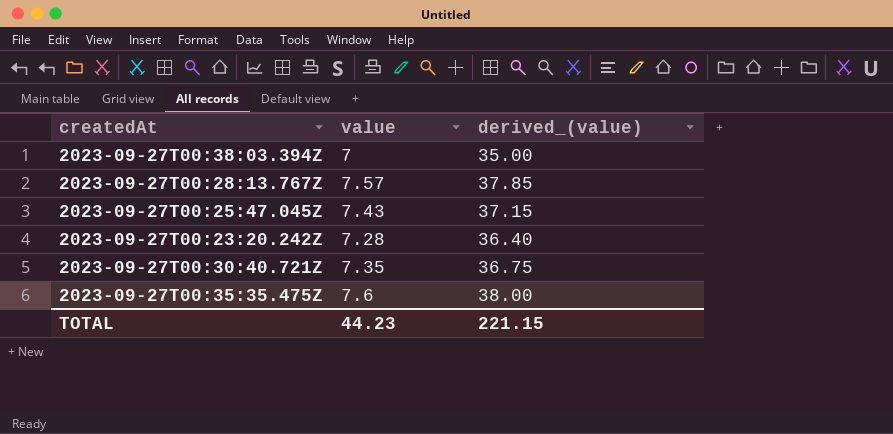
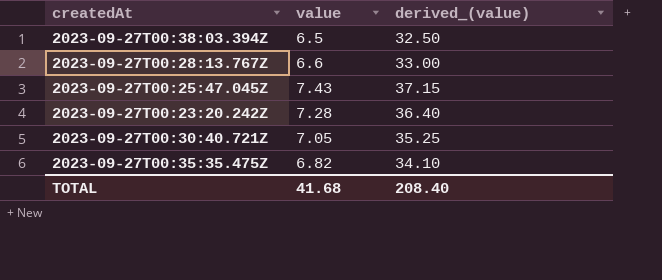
2023-09-27T00:38:03.394Z | value: 7 -> 6.5
2023-09-27T00:38:03.394Z | derived_(value): 35.00 -> 32.50
2023-09-27T00:28:13.767Z | value: 7.57 -> 6.6
2023-09-27T00:28:13.767Z | derived_(value): 37.85 -> 33.00
2023-09-27T00:30:40.721Z | value: 7.35 -> 7.05
2023-09-27T00:30:40.721Z | derived_(value): 36.75 -> 35.25
2023-09-27T00:35:35.475Z | value: 7.6 -> 6.82
2023-09-27T00:35:35.475Z | derived_(value): 38.00 -> 34.10
TOTAL | value: 44.23 -> 41.68
TOTAL | derived_(value): 221.15 -> 208.40

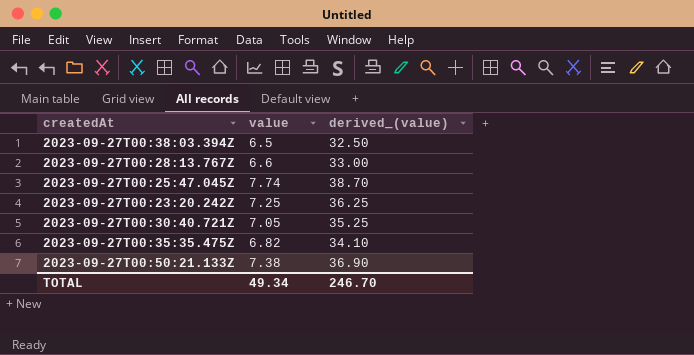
2023-09-27T00:25:47.045Z | value: 7.43 -> 7.74
2023-09-27T00:25:47.045Z | derived_(value): 37.15 -> 38.70
2023-09-27T00:23:20.242Z | value: 7.28 -> 7.25
2023-09-27T00:23:20.242Z | derived_(value): 36.40 -> 36.25
row 2023-09-27T00:50:21.133Z: none -> 7.38 | 36.90
TOTAL | value: 41.68 -> 49.34
TOTAL | derived_(value): 208.40 -> 246.70

